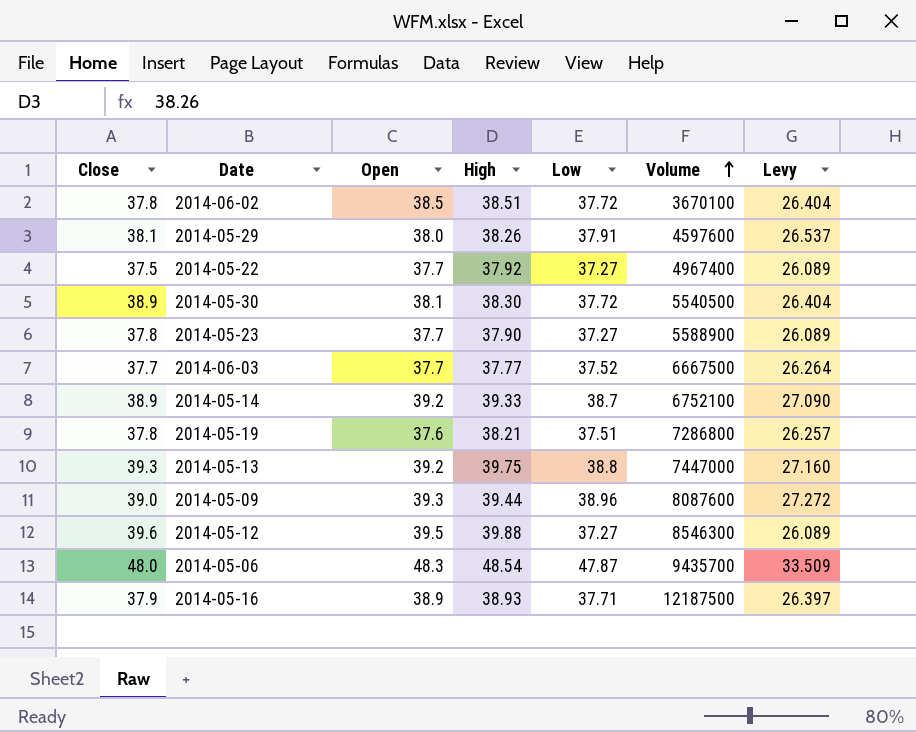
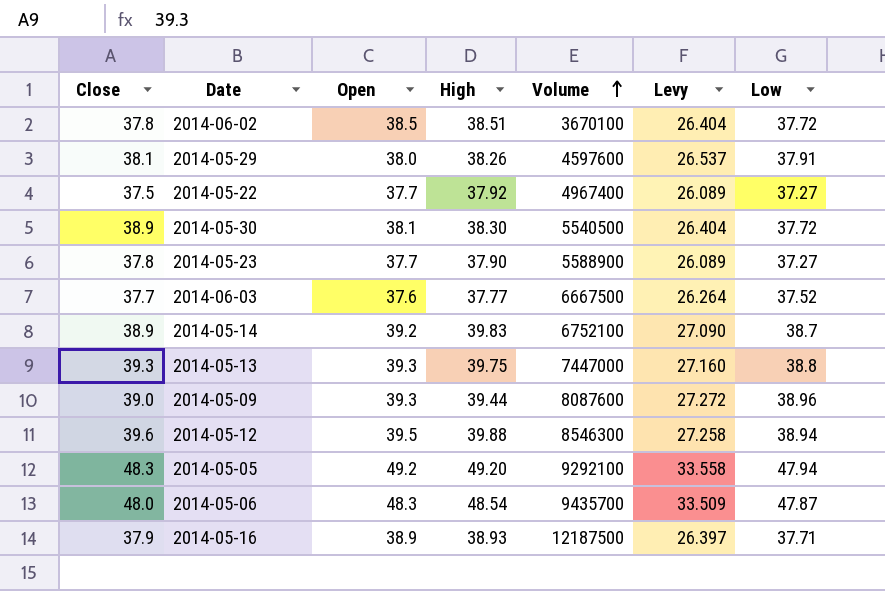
column Low | position: 5 -> 7
row 2014-05-19: 37.8 | 37.6 | 38.21 | 37.51 | 7286800 | 26.257 -> none
2014-06-03 | Open: 37.7 -> 37.6
2014-05-14 | High: 39.33 -> 39.83
2014-05-13 | Open: 39.2 -> 39.3
2014-05-12 | Levy: 26.089 -> 27.258
2014-05-12 | Low: 37.27 -> 38.94
row 2014-05-05: none -> 48.3 | 49.2 | 49.20 | 9292100 | 33.558 | 47.94

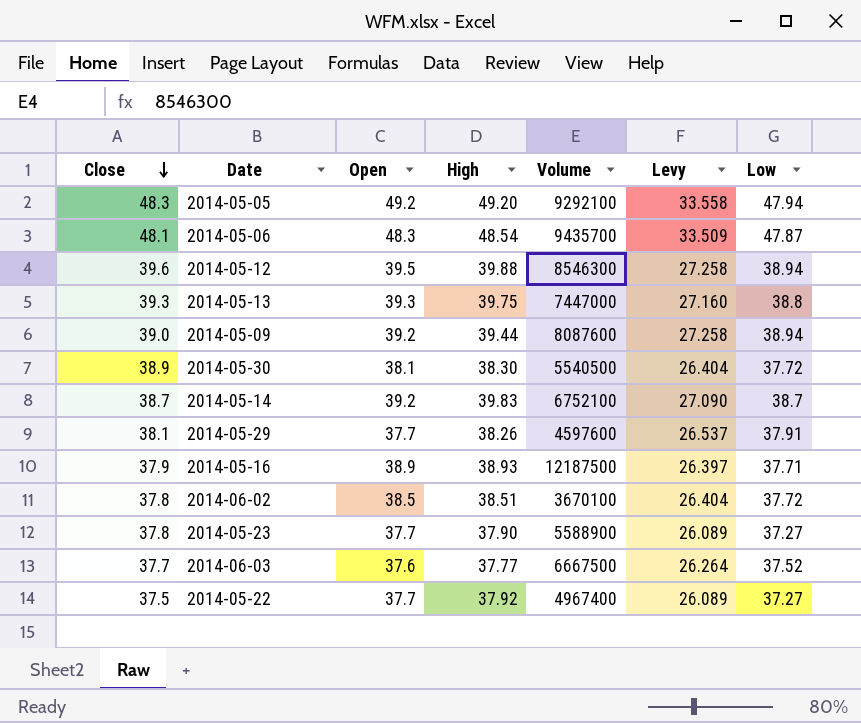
row order: Volume ascending -> Close descending
2014-05-06 | Close: 48.0 -> 48.1
2014-05-09 | Open: 39.3 -> 39.2
2014-05-09 | Levy: 27.272 -> 27.258
2014-05-09 | Low: 38.96 -> 38.94
2014-05-14 | Close: 38.9 -> 38.7
2014-05-29 | Open: 38.0 -> 37.7

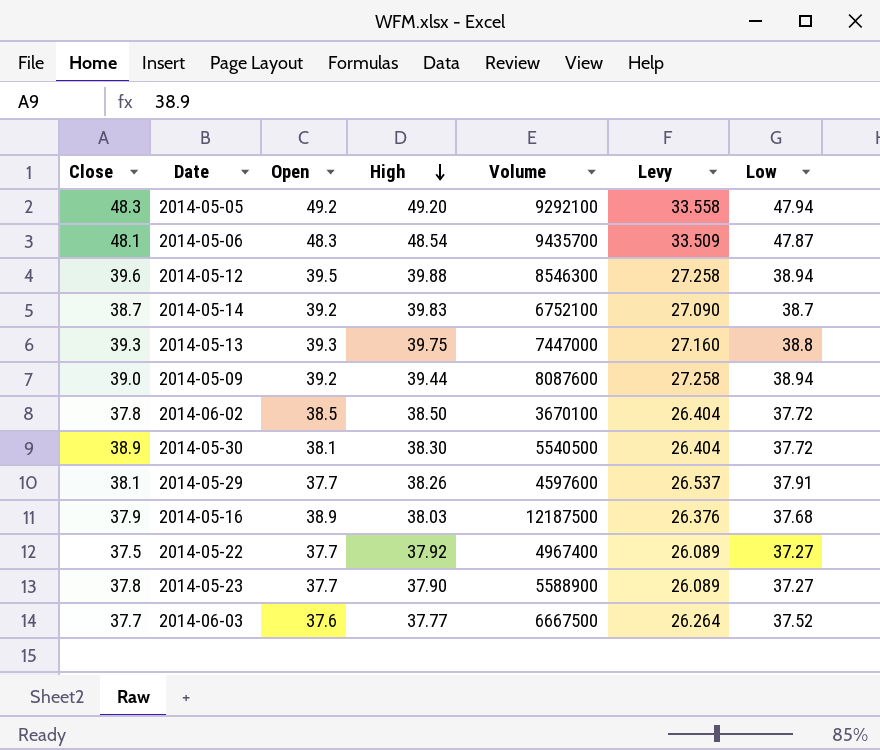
row order: Close descending -> High descending
2014-06-02 | High: 38.51 -> 38.50
2014-05-16 | High: 38.93 -> 38.03
2014-05-16 | Levy: 26.397 -> 26.376
2014-05-16 | Low: 37.71 -> 37.68

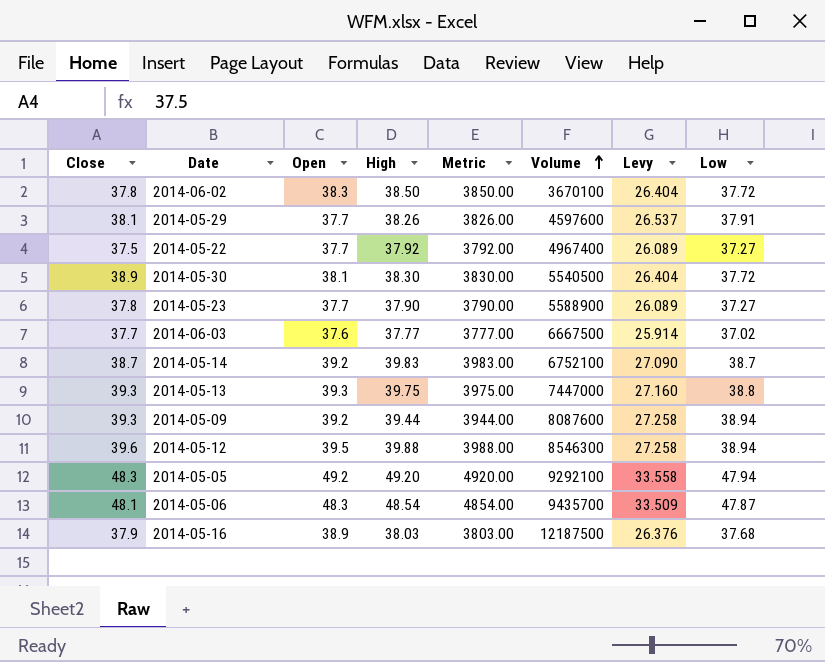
row order: High descending -> Volume ascending
column Metric | formula: none -> [High] * 100
2014-06-02 | Open: 38.5 -> 38.3
2014-06-03 | Levy: 26.264 -> 25.914
2014-06-03 | Low: 37.52 -> 37.02
2014-05-09 | Close: 39.0 -> 39.3

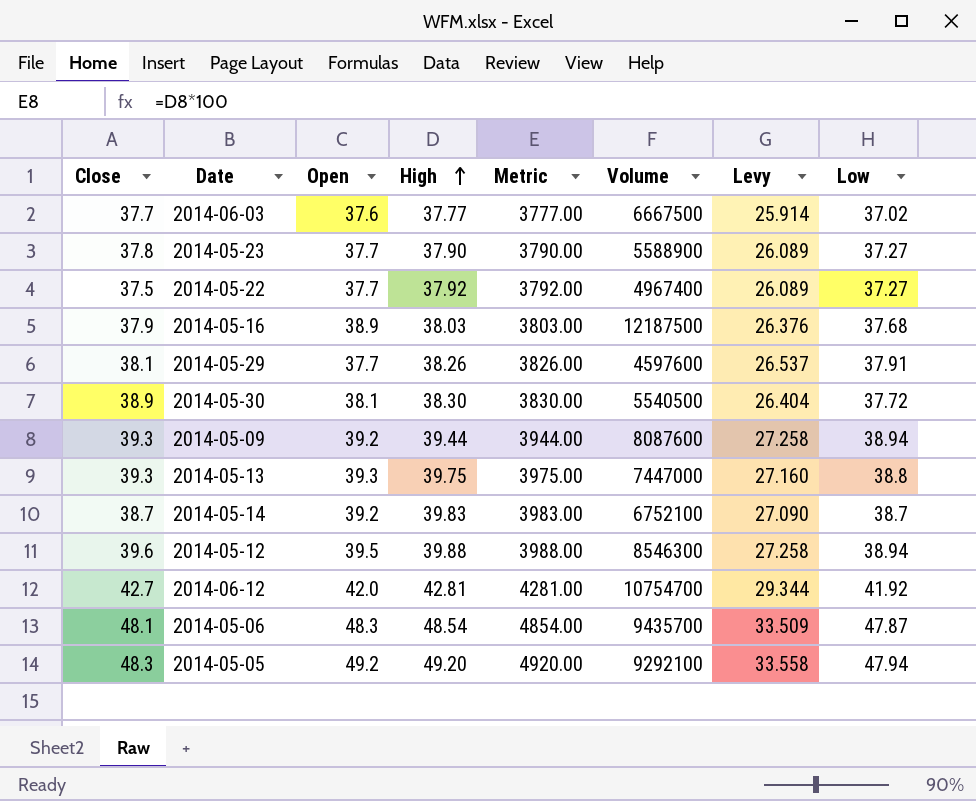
row order: Volume ascending -> High ascending
row 2014-06-02: 37.8 | 38.3 | 38.50 | 3850.00 | 3670100 | 26.404 | 37.72 -> none
row 2014-06-12: none -> 42.7 | 42.0 | 42.81 | 4281.00 | 10754700 | 29.344 | 41.92

